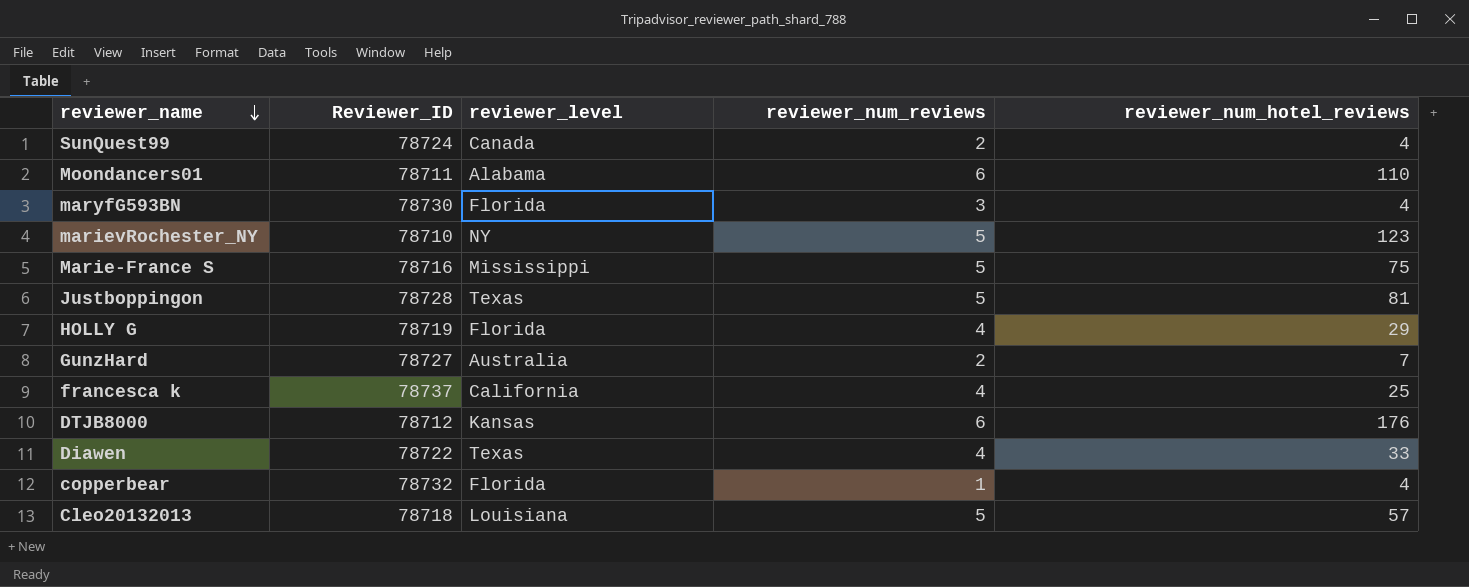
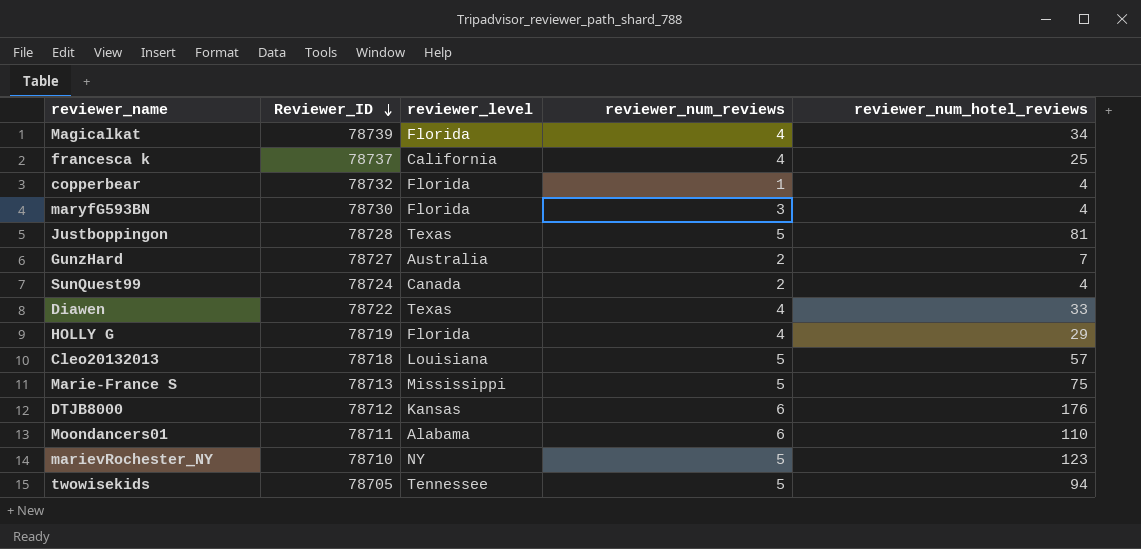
row order: reviewer_name descending -> Reviewer_ID descending
row Magicalkat: none -> 78739 | Florida | 4 | 34
Marie-France S | Reviewer_ID: 78716 -> 78713
row twowisekids: none -> 78705 | Tennessee | 5 | 94

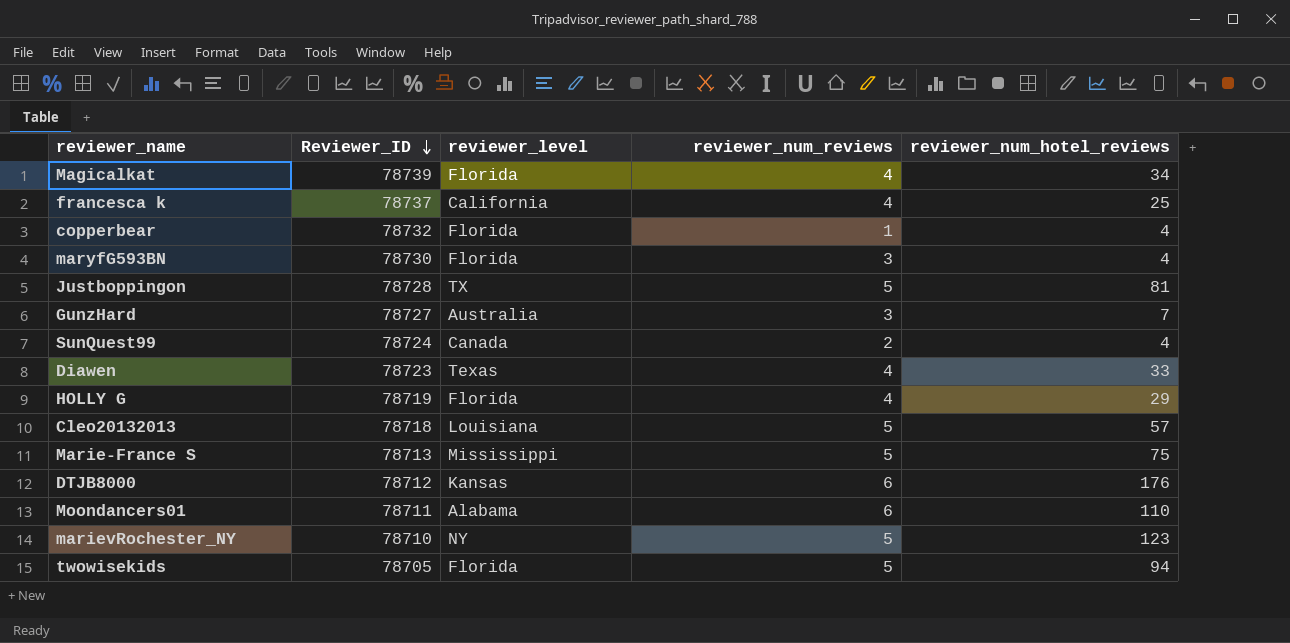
Justboppingon | reviewer_level: Texas -> TX
GunzHard | reviewer_num_reviews: 2 -> 3
Diawen | Reviewer_ID: 78722 -> 78723
twowisekids | reviewer_level: Tennessee -> Florida

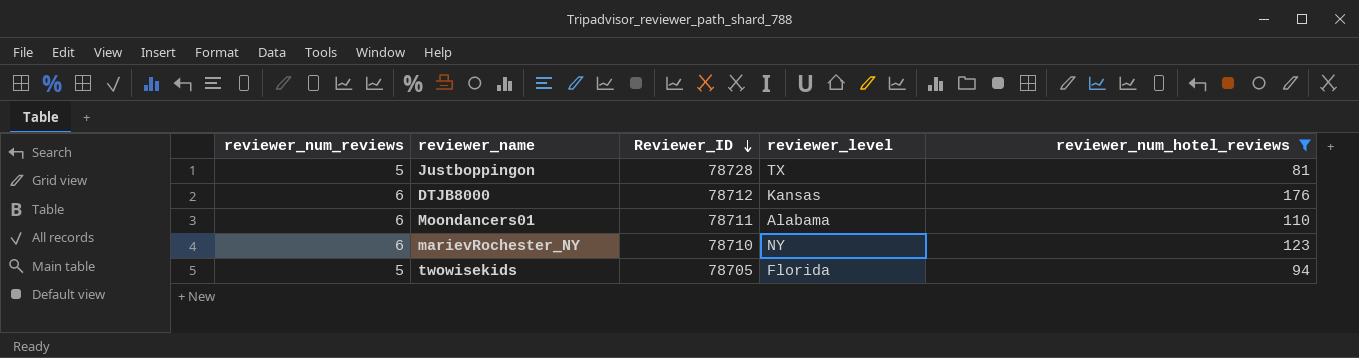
filter: none -> reviewer_num_hotel_reviews >= 81
column reviewer_num_reviews | position: 4 -> 1
marievRochester_NY | reviewer_num_reviews: 5 -> 6

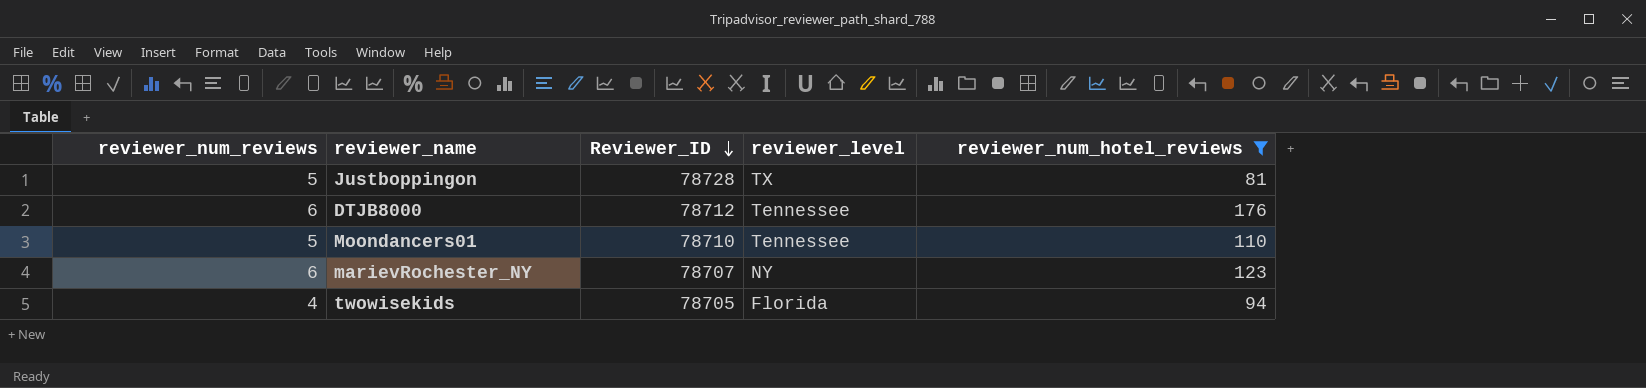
DTJB8000 | reviewer_level: Kansas -> Tennessee
Moondancers01 | reviewer_num_reviews: 6 -> 5
Moondancers01 | Reviewer_ID: 78711 -> 78710
Moondancers01 | reviewer_level: Alabama -> Tennessee
marievRochester_NY | Reviewer_ID: 78710 -> 78707
twowisekids | reviewer_num_reviews: 5 -> 4

